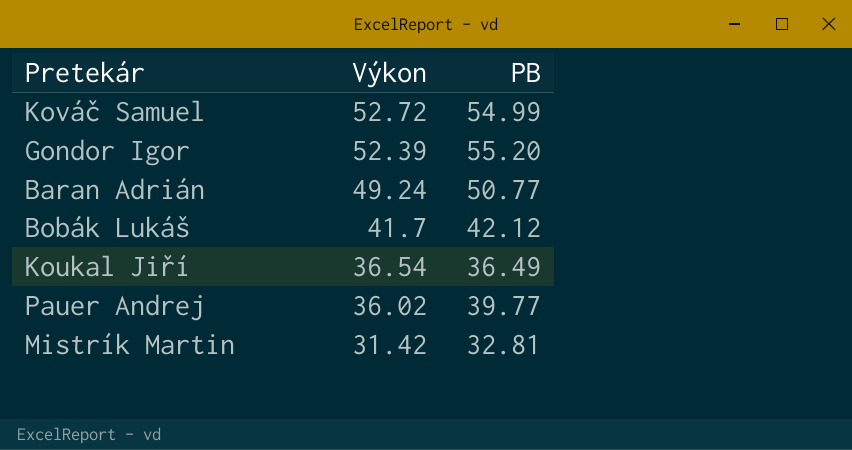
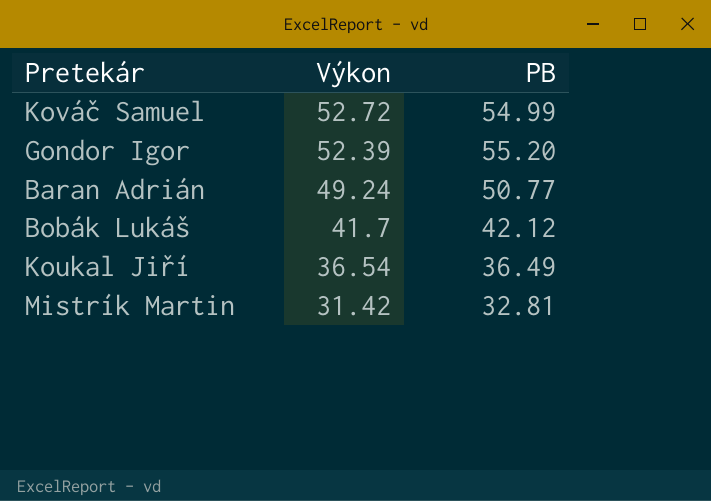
row Pauer Andrej: 36.02 | 39.77 -> none

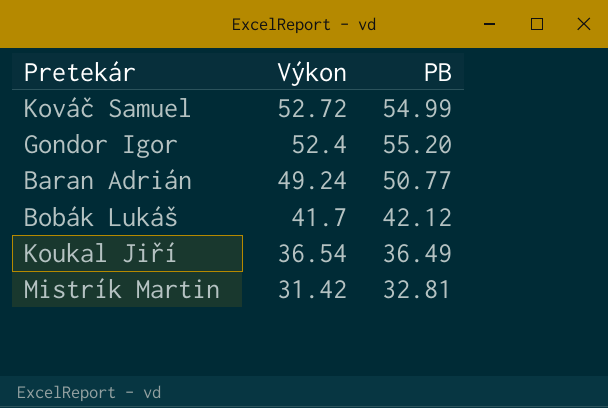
Gondor Igor | Výkon: 52.39 -> 52.4

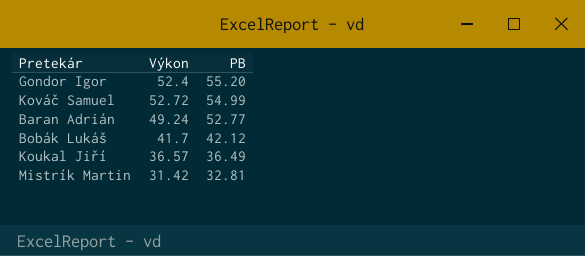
row order: Výkon descending -> PB descending
Baran Adrián | PB: 50.77 -> 52.77
Koukal Jiří | Výkon: 36.54 -> 36.57

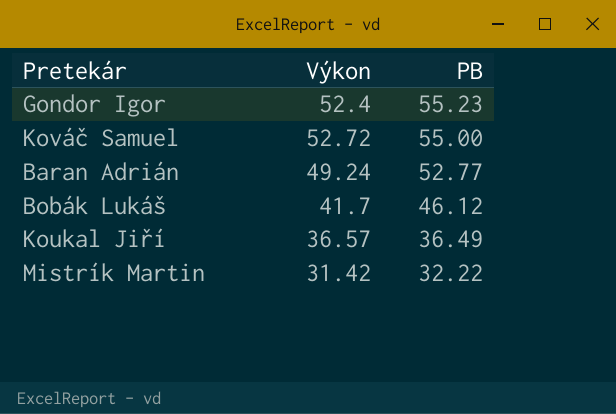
Gondor Igor | PB: 55.20 -> 55.23
Kováč Samuel | PB: 54.99 -> 55.00
Bobák Lukáš | PB: 42.12 -> 46.12
Mistrík Martin | PB: 32.81 -> 32.22

